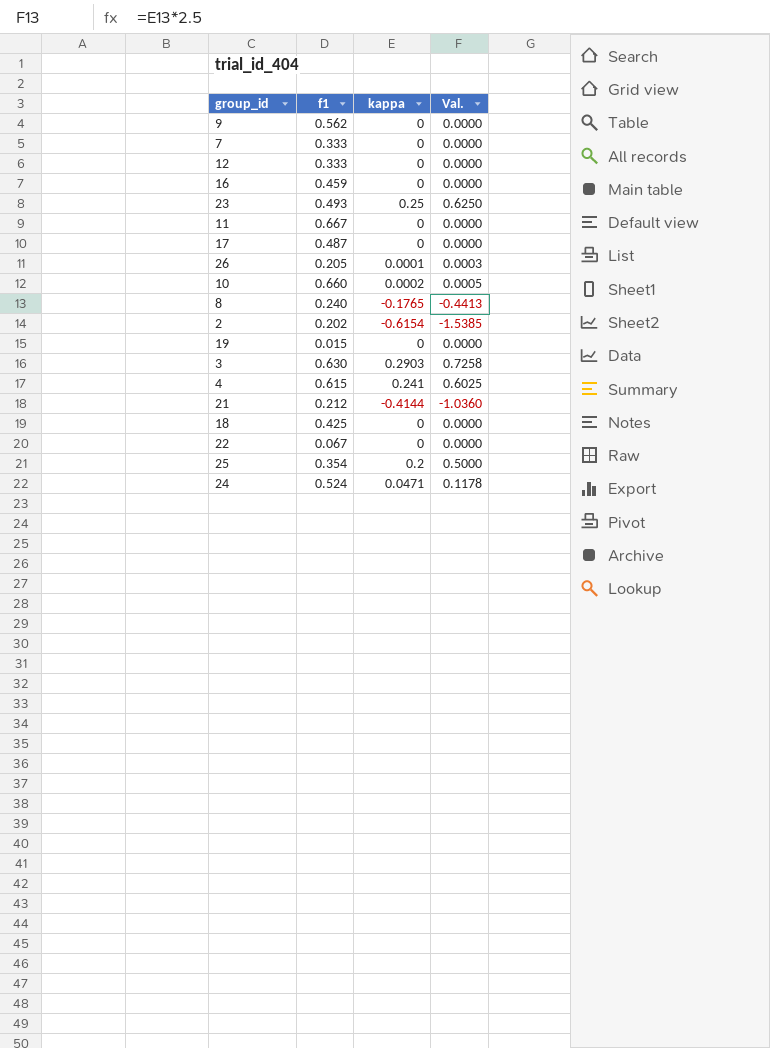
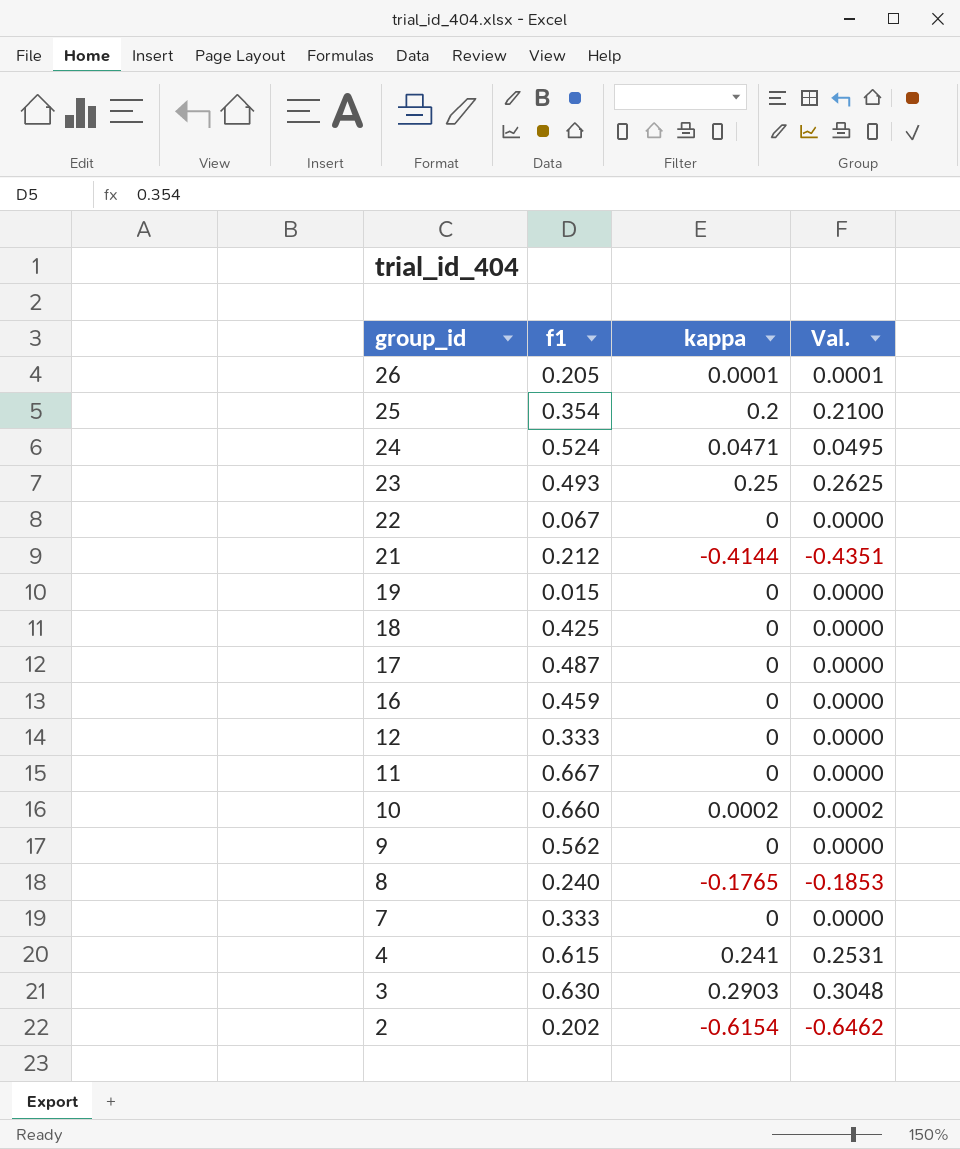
row order: none -> group_id descending
column Val. | formula: [kappa] * 2.5 -> [kappa] * 1.05

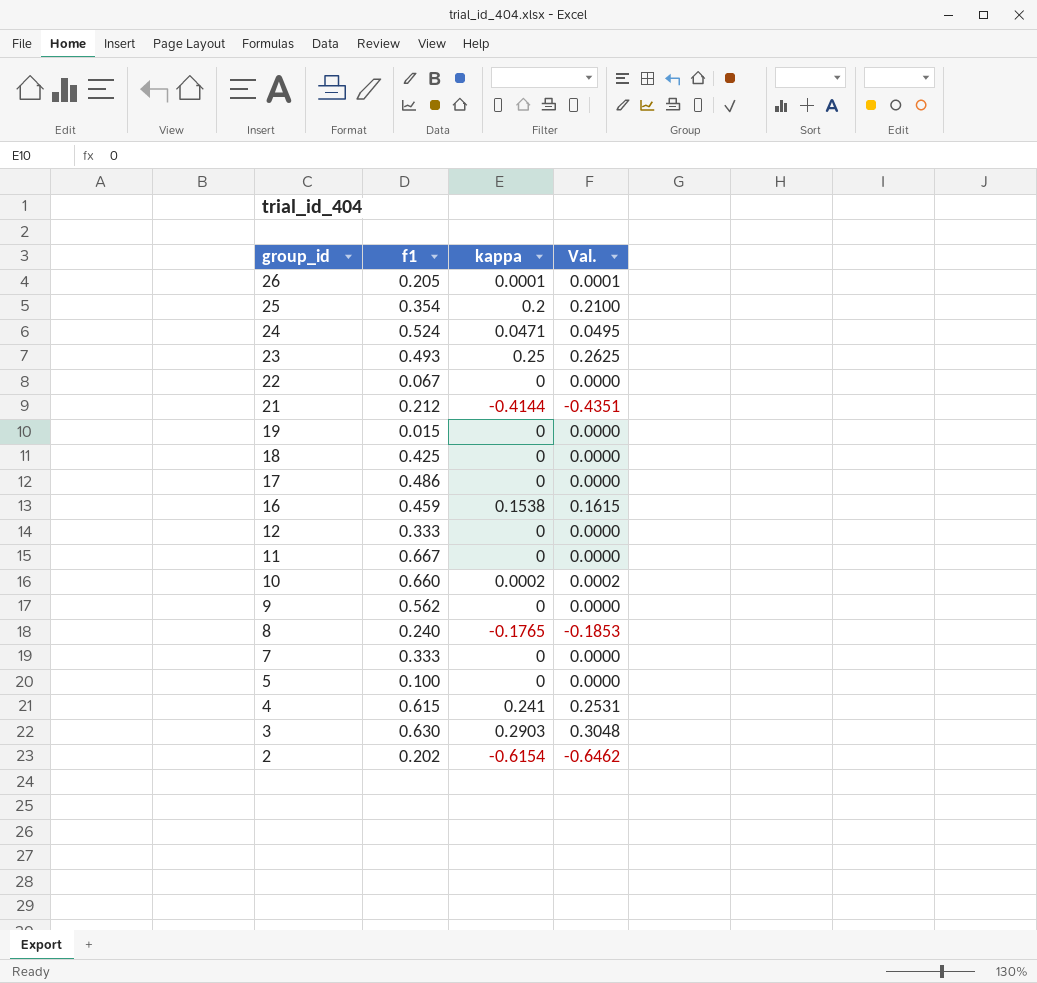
17 | f1: 0.487 -> 0.486
16 | kappa: 0 -> 0.1538
16 | Val.: 0.0000 -> 0.1615
row 5: none -> 0.100 | 0 | 0.0000

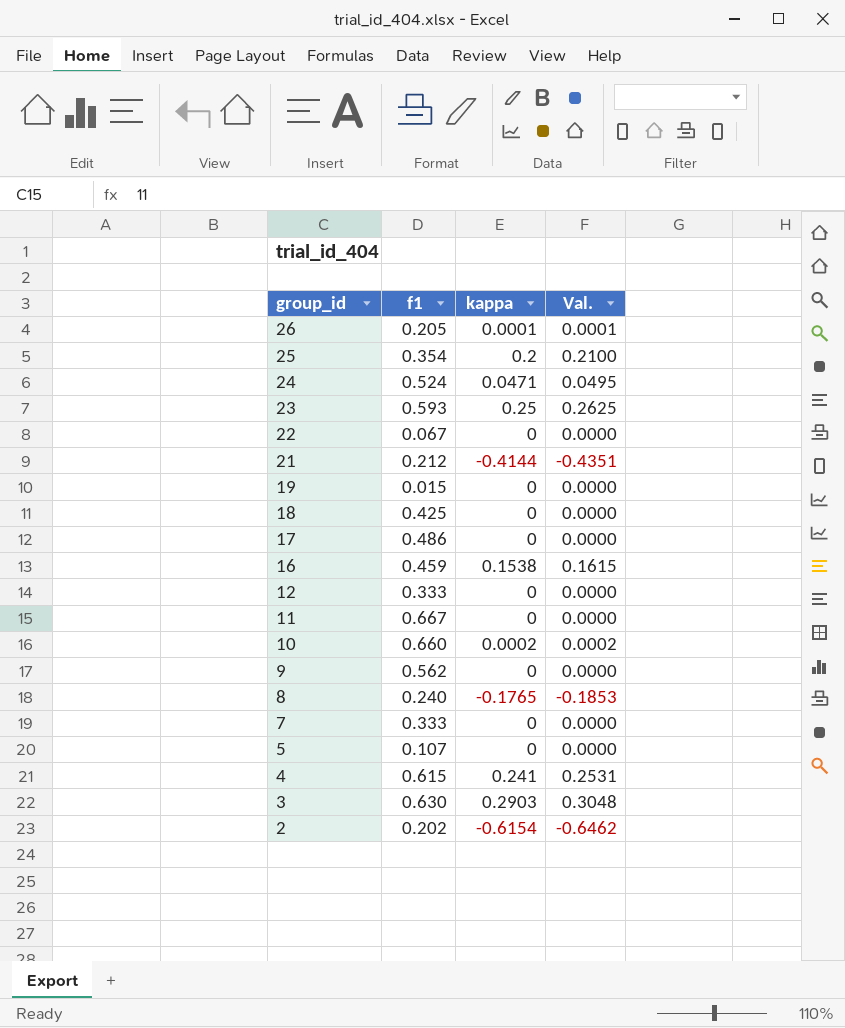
23 | f1: 0.493 -> 0.593
5 | f1: 0.100 -> 0.107

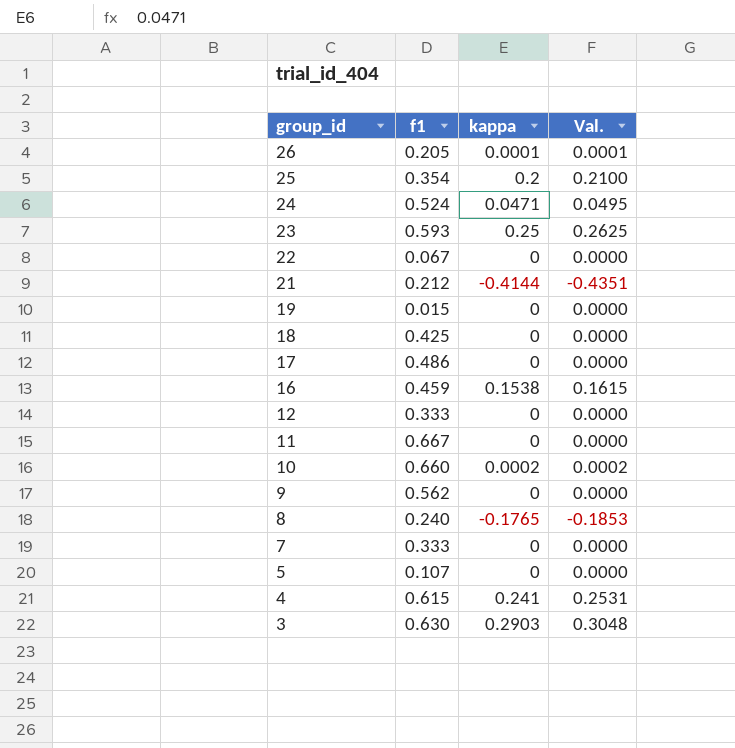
row 2: 0.202 | -0.6154 | -0.6462 -> none

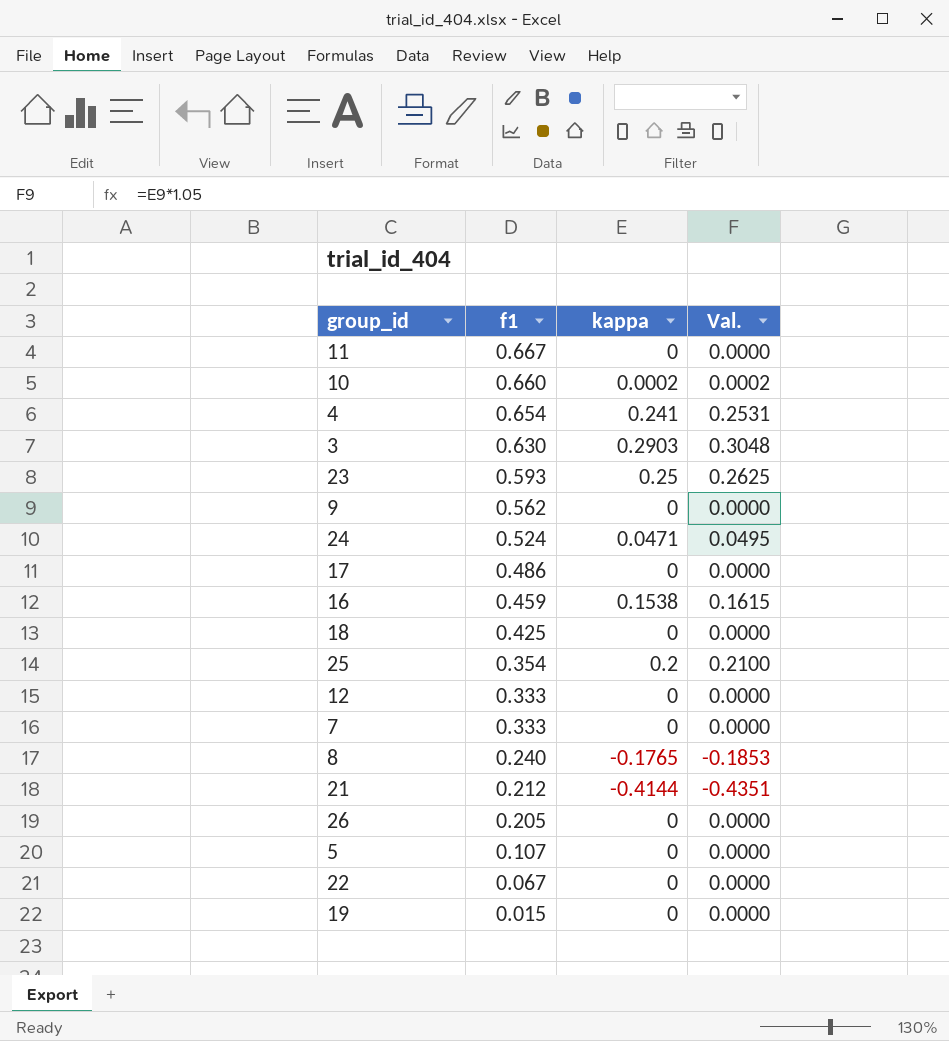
row order: group_id descending -> f1 descending
4 | f1: 0.615 -> 0.654
26 | kappa: 0.0001 -> 0
26 | Val.: 0.0001 -> 0.0000

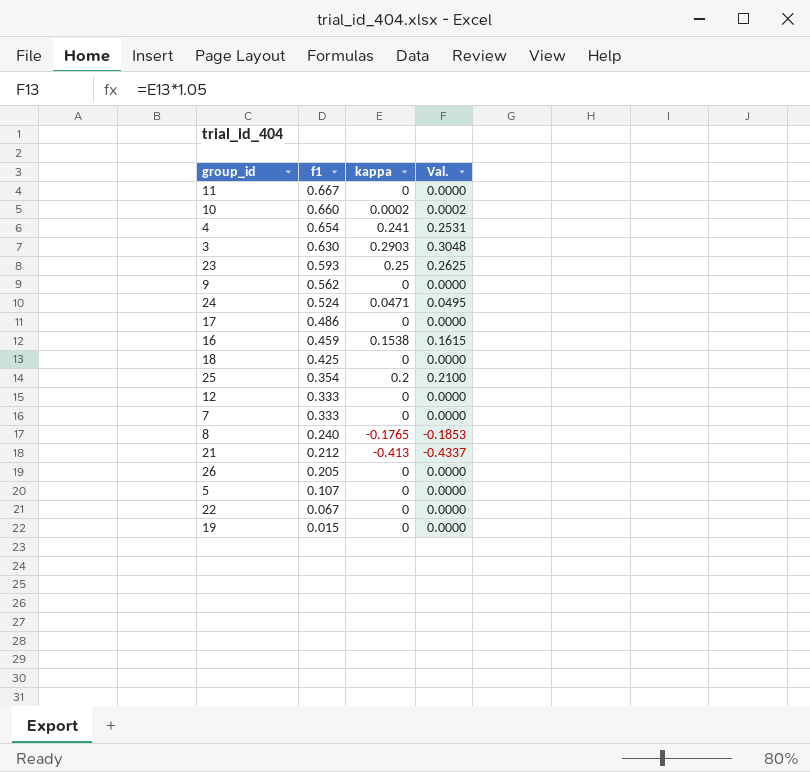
21 | kappa: -0.4144 -> -0.413
21 | Val.: -0.4351 -> -0.4337

